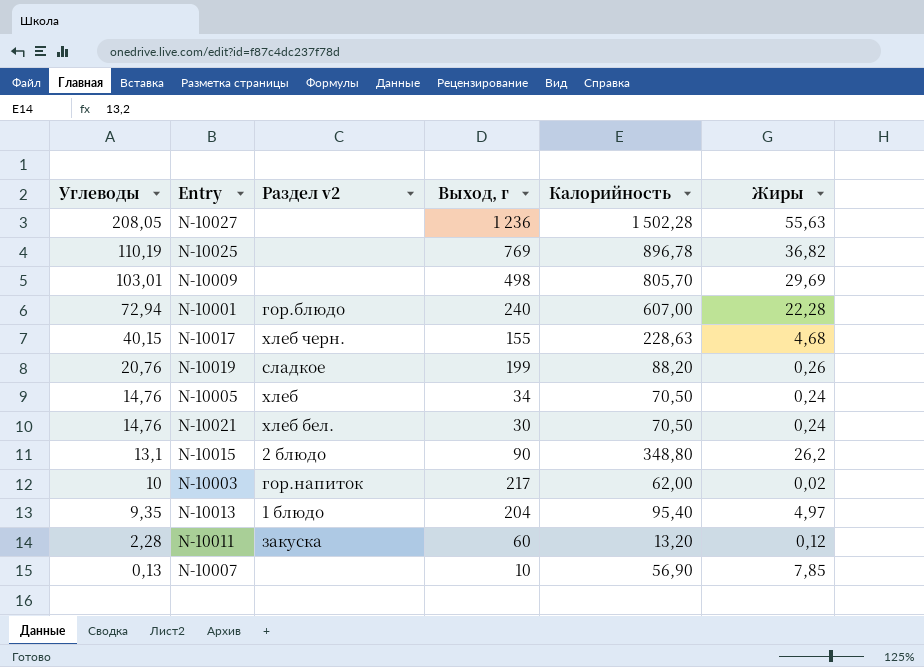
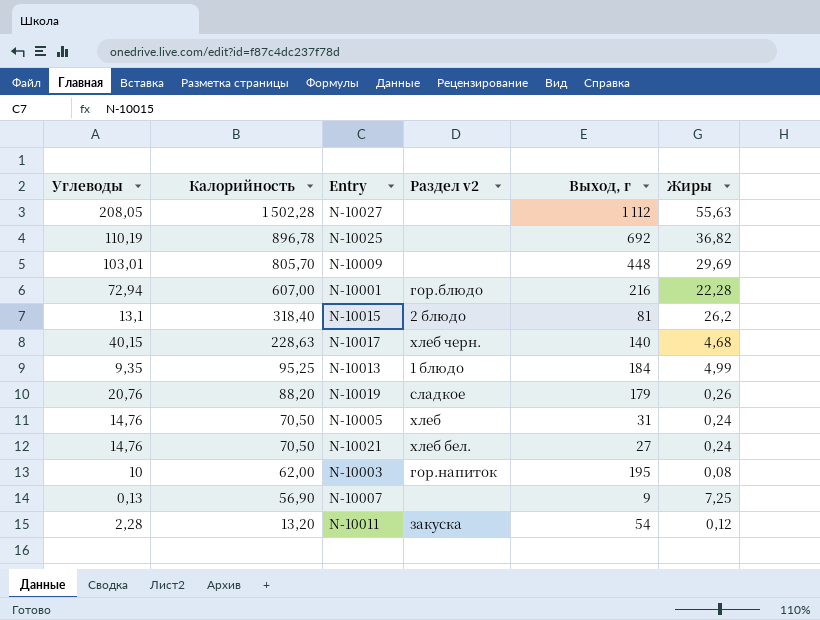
row order: Углеводы descending -> Калорийность descending
column Калорийность | position: 5 -> 2
N-10027 | Выход, г: 1 236 -> 1 112
N-10025 | Выход, г: 769 -> 692
N-10009 | Выход, г: 498 -> 448
N-10001 | Выход, г: 240 -> 216
N-10015 | Калорийность: 348,80 -> 318,40
N-10015 | Выход, г: 90 -> 81
N-10017 | Выход, г: 155 -> 140
N-10013 | Калорийность: 95,40 -> 95,25
N-10013 | Выход, г: 204 -> 184
N-10013 | Жиры: 4,97 -> 4,99
N-10019 | Выход, г: 199 -> 179
N-10005 | Выход, г: 34 -> 31
N-10021 | Выход, г: 30 -> 27
N-10003 | Выход, г: 217 -> 195
N-10003 | Жиры: 0,02 -> 0,08
N-10007 | Выход, г: 10 -> 9
N-10007 | Жиры: 7,85 -> 7,25
N-10011 | Выход, г: 60 -> 54

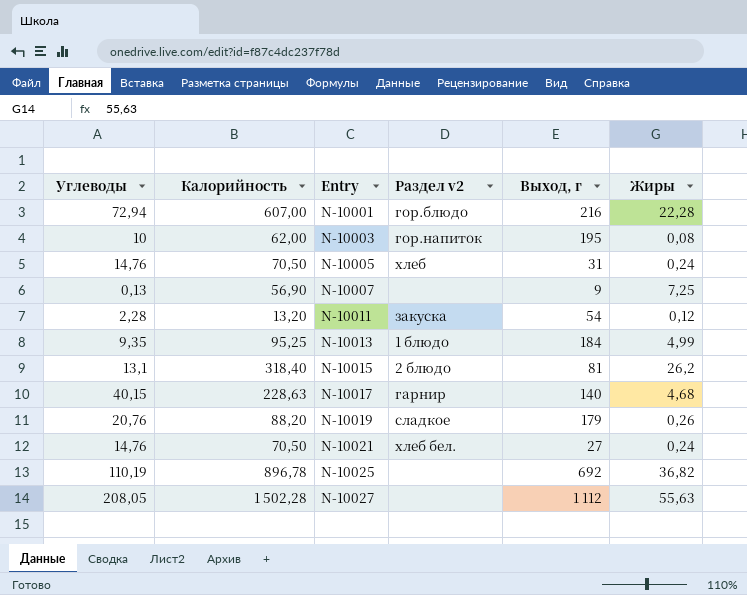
row order: Калорийность descending -> Entry ascending
row N-10009: 103,01 | 805,70 | none | 448 | 29,69 -> none
N-10017 | Раздел v2: хлеб черн. -> гарнир

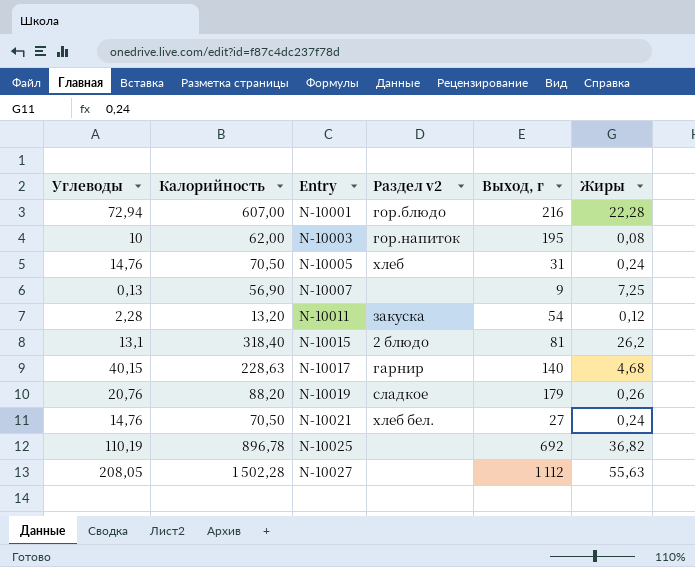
row N-10013: 9,35 | 95,25 | 1 блюдо | 184 | 4,99 -> none

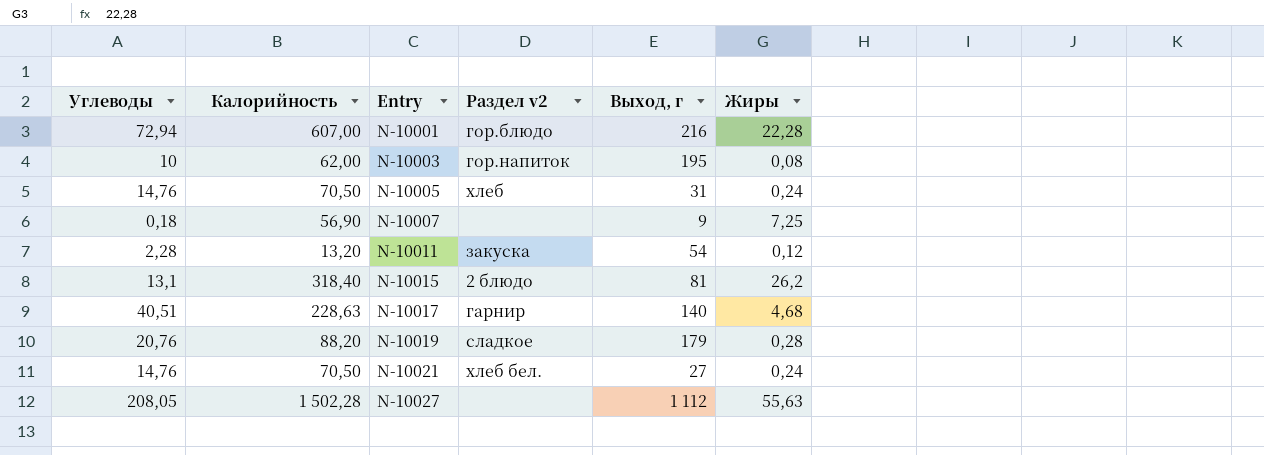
row N-10025: 110,19 | 896,78 | none | 692 | 36,82 -> none
N-10007 | Углеводы: 0,13 -> 0,18
N-10017 | Углеводы: 40,15 -> 40,51
N-10019 | Жиры: 0,26 -> 0,28

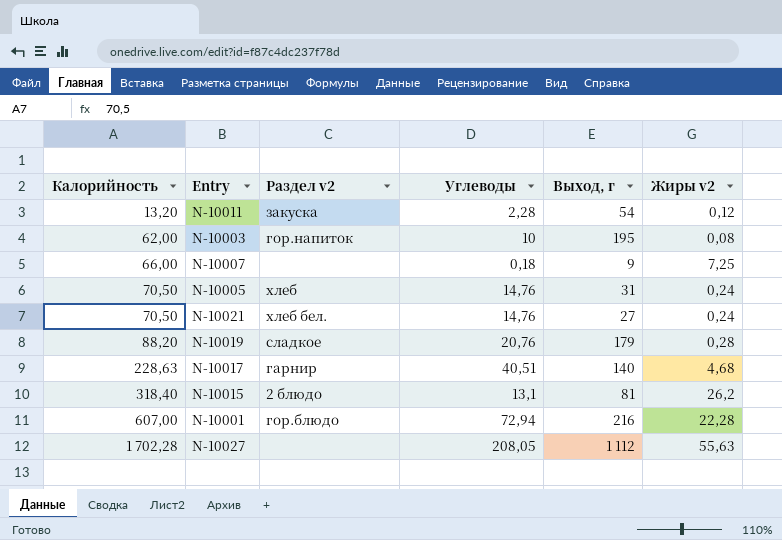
row order: Entry ascending -> Калорийность ascending
column Углеводы | position: 1 -> 4
column name: Жиры -> Жиры v2
N-10007 | Калорийность: 56,90 -> 66,00
N-10027 | Калорийность: 1 502,28 -> 1 702,28

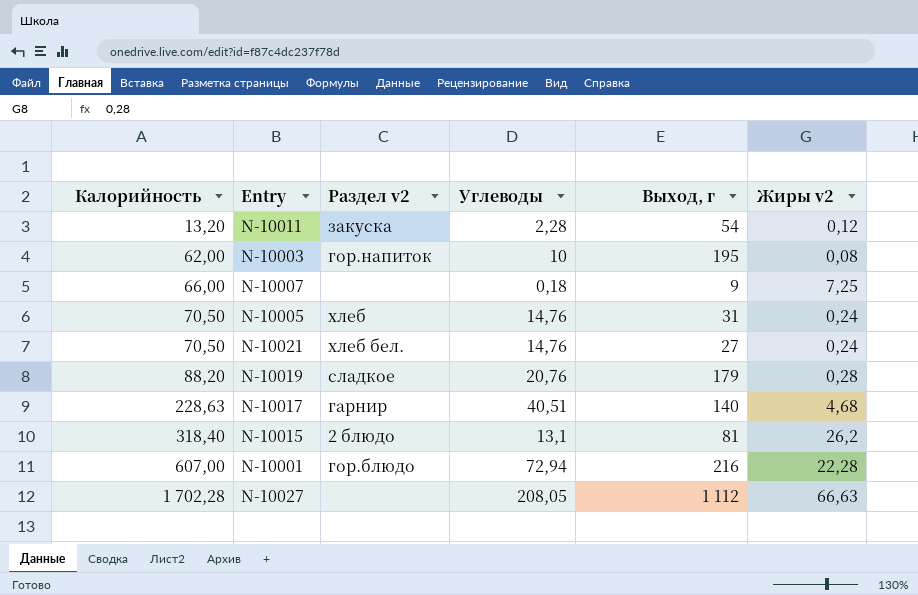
N-10027 | Жиры v2: 55,63 -> 66,63

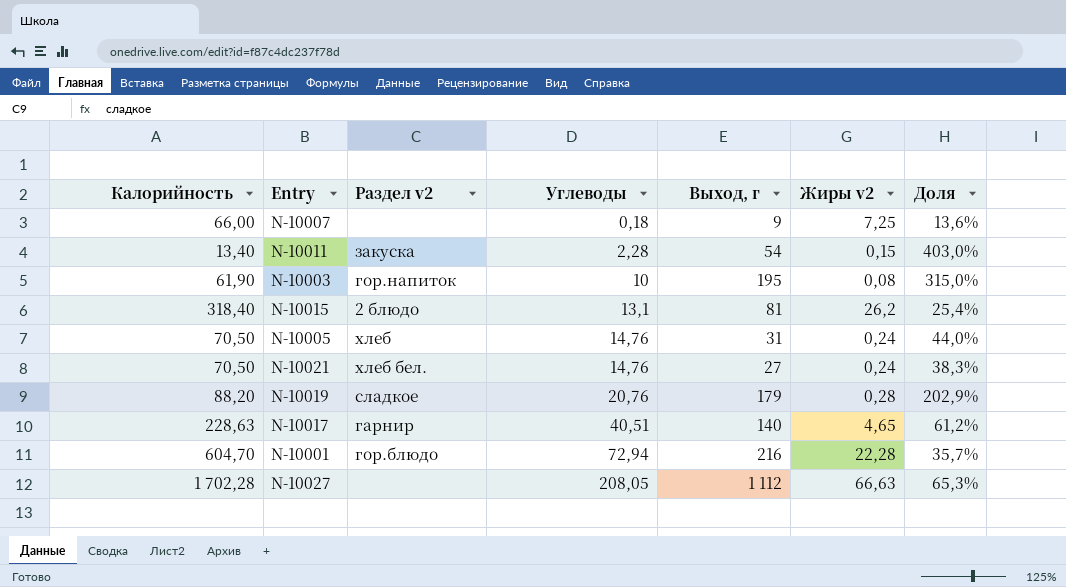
row order: Калорийность ascending -> Углеводы ascending
column Доля | formula: none -> [Выход, г] / [Калорийность]
N-10011 | Калорийность: 13,20 -> 13,40
N-10011 | Жиры v2: 0,12 -> 0,15
N-10003 | Калорийность: 62,00 -> 61,90
N-10017 | Жиры v2: 4,68 -> 4,65
N-10001 | Калорийность: 607,00 -> 604,70

